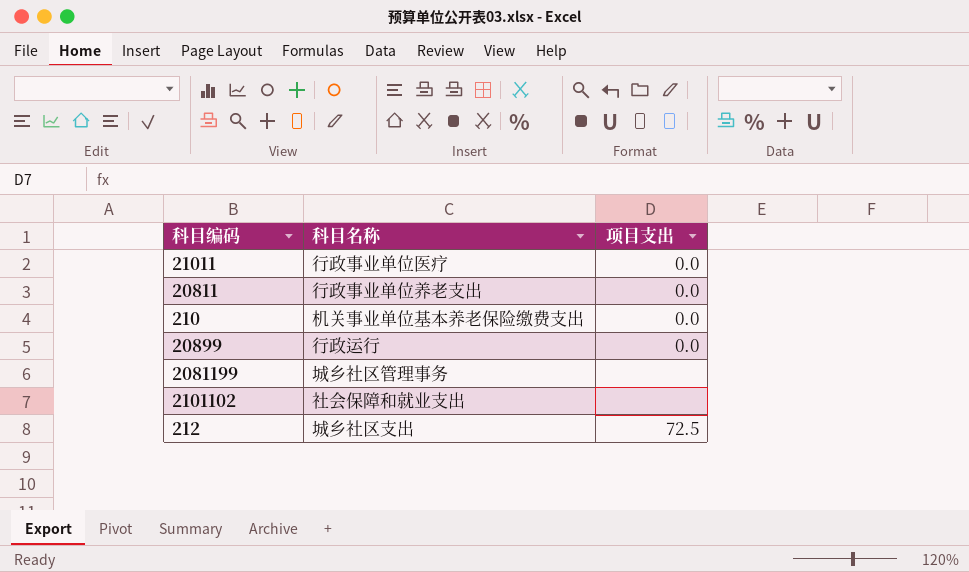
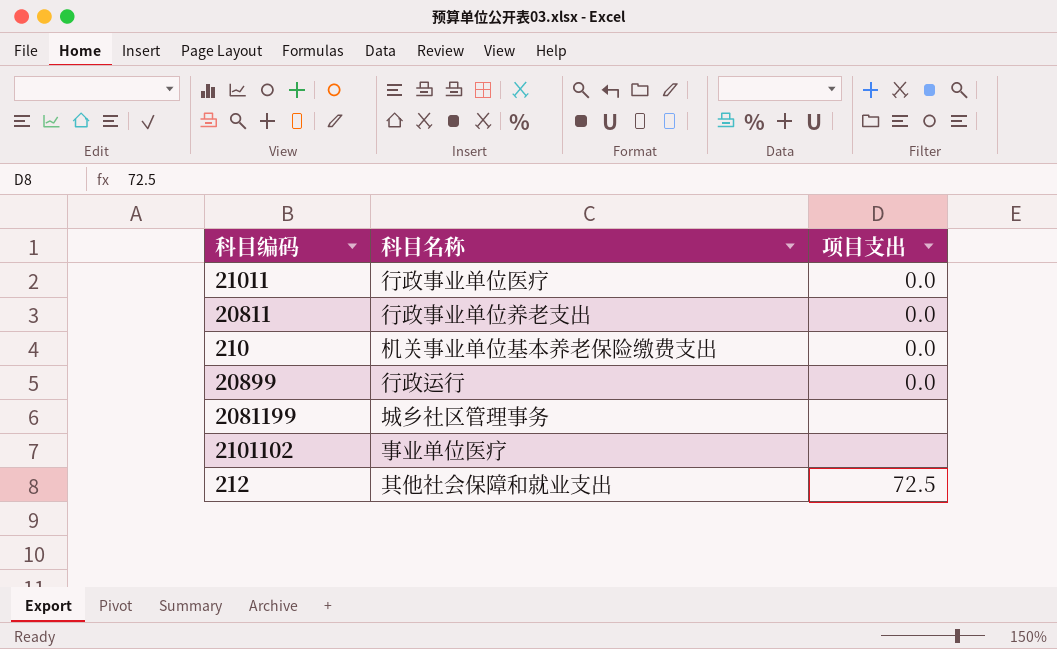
2101102 | 科目名称: 社会保障和就业支出 -> 事业单位医疗
212 | 科目名称: 城乡社区支出 -> 其他社会保障和就业支出

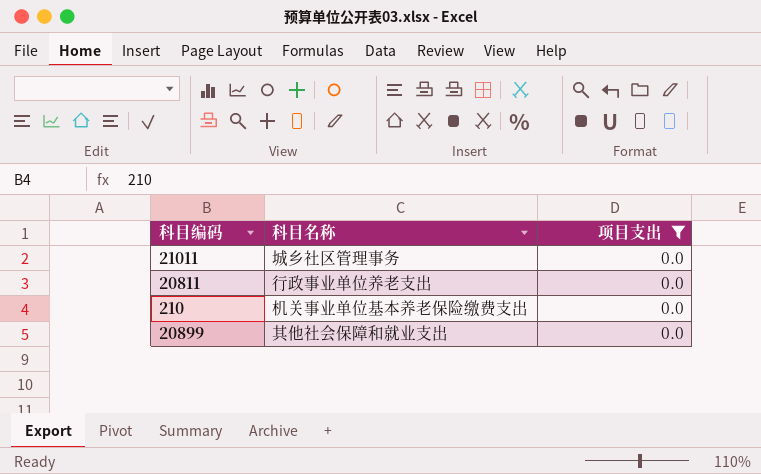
filter: none -> 项目支出 = 0.0
21011 | 科目名称: 行政事业单位医疗 -> 城乡社区管理事务
20899 | 科目名称: 行政运行 -> 其他社会保障和就业支出

